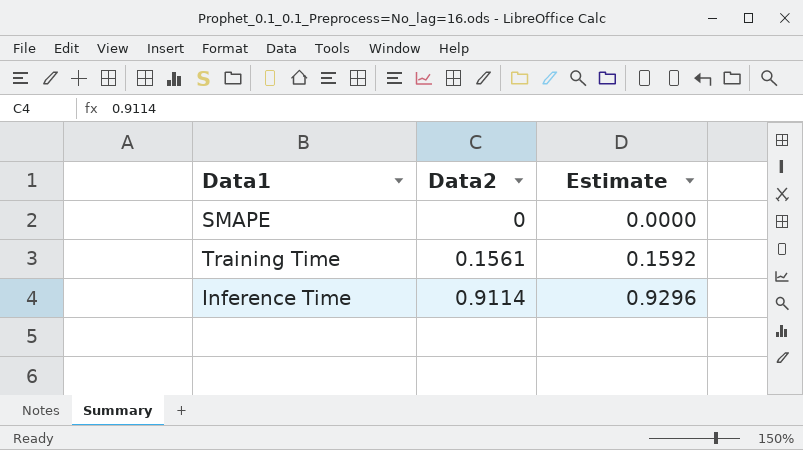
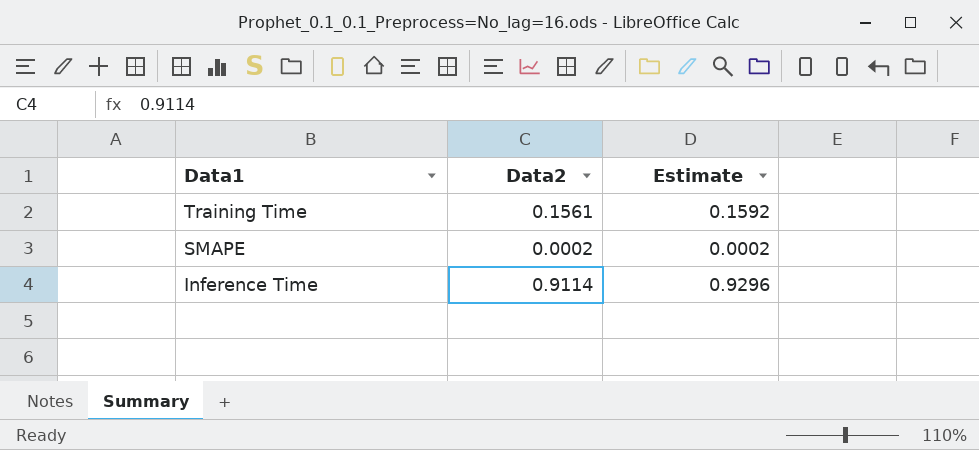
row order: Data2 ascending -> Data1 descending
SMAPE | Data2: 0 -> 0.0002
SMAPE | Estimate: 0.0000 -> 0.0002

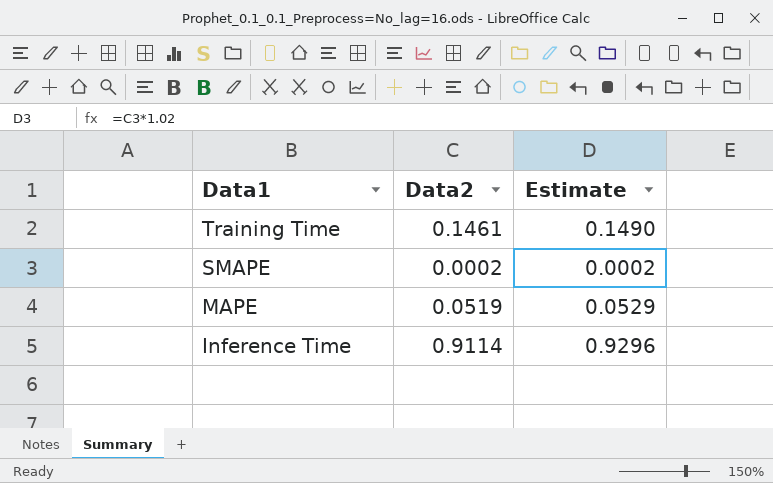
Training Time | Data2: 0.1561 -> 0.1461
Training Time | Estimate: 0.1592 -> 0.1490
row MAPE: none -> 0.0519 | 0.0529

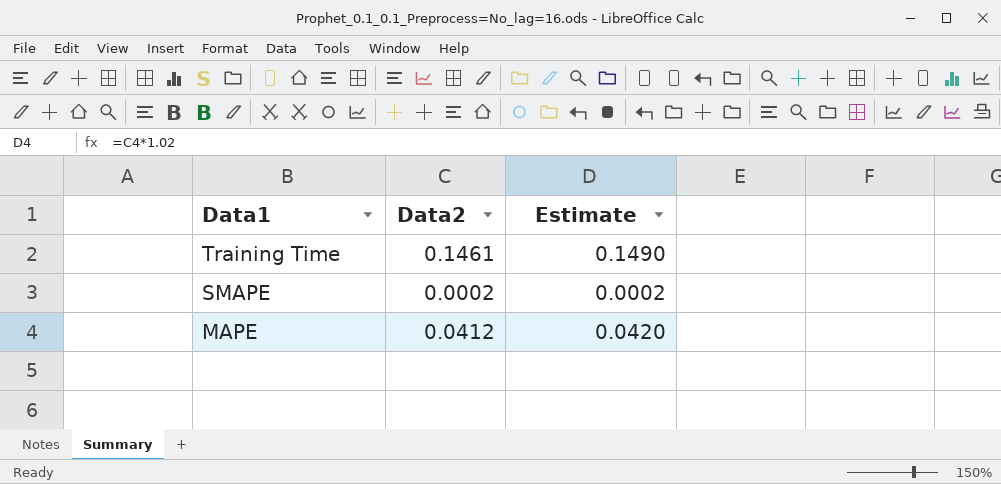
row Inference Time: 0.9114 | 0.9296 -> none
MAPE | Data2: 0.0519 -> 0.0412
MAPE | Estimate: 0.0529 -> 0.0420

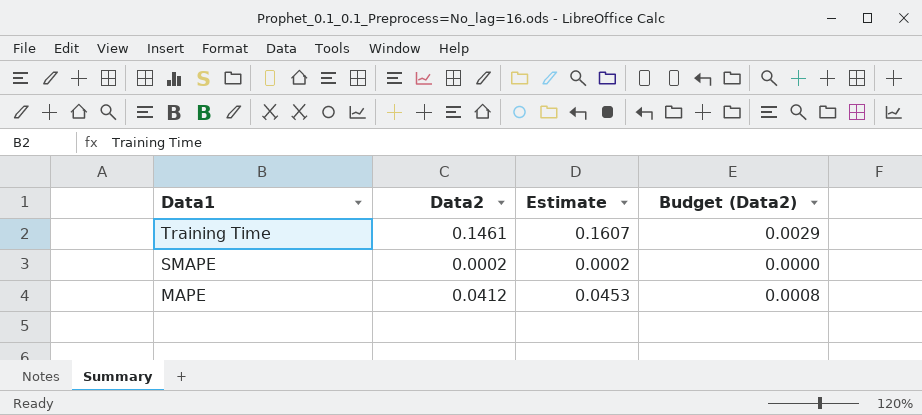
column Estimate | formula: [Data2] * 1.02 -> [Data2] * 1.1
column Budget (Data2) | formula: none -> [Data2] * 0.02

